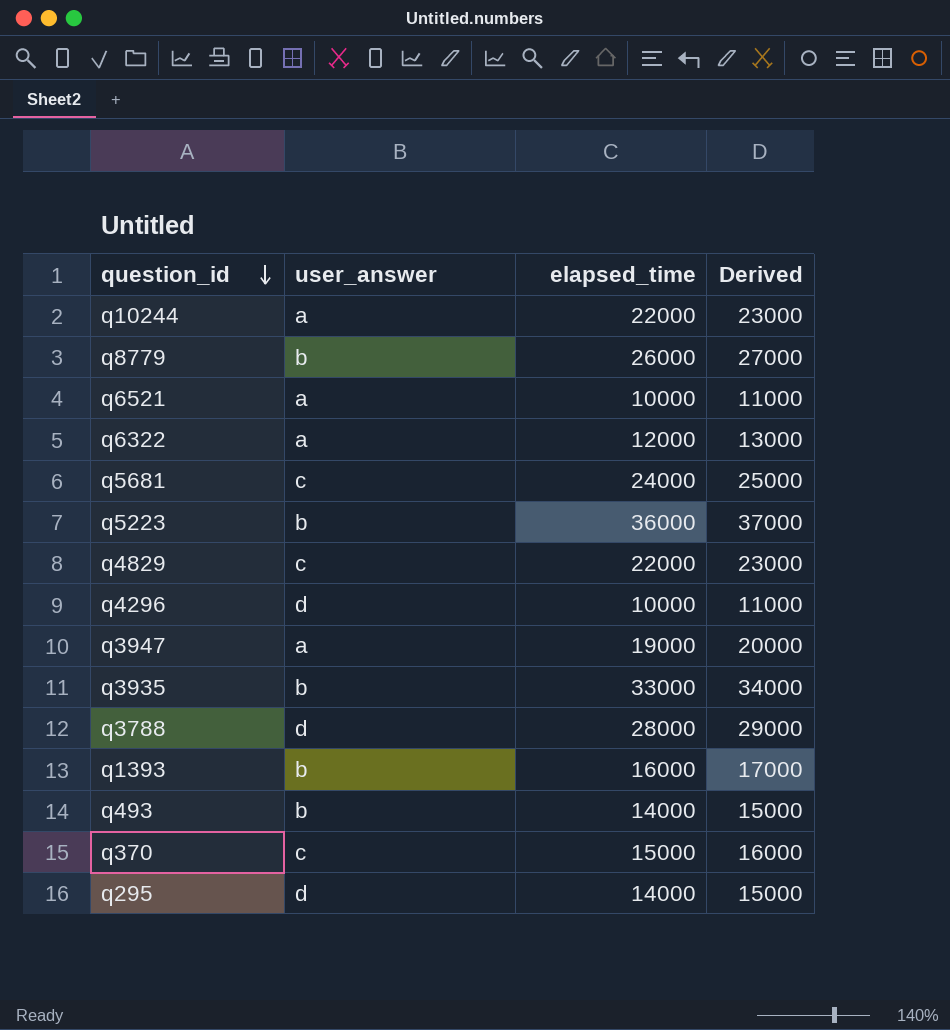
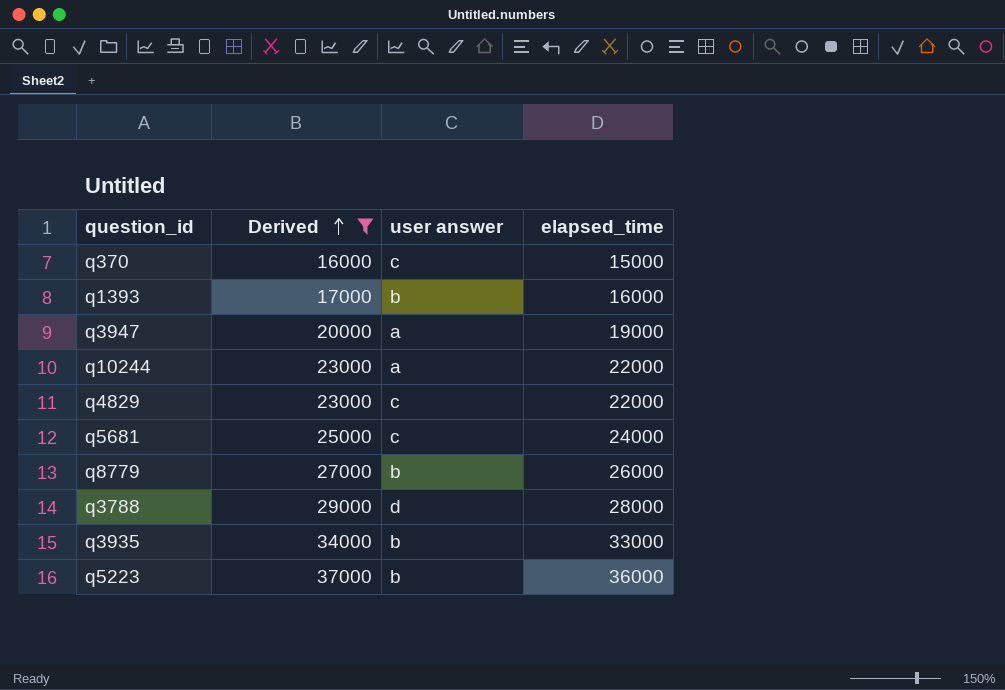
filter: none -> Derived >= 16000
row order: question_id descending -> Derived ascending
column Derived | position: 4 -> 2
column name: user_answer -> user answer

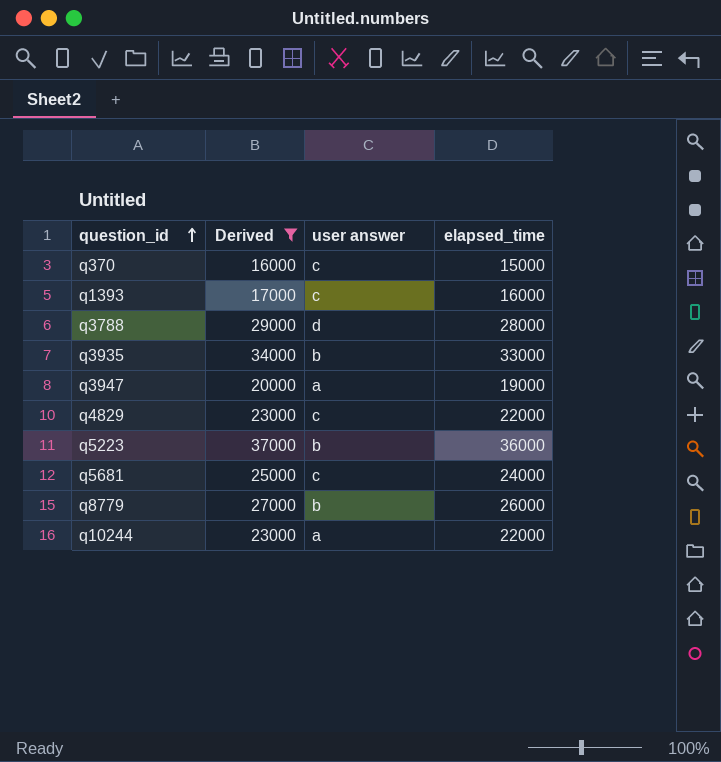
row order: Derived ascending -> question_id ascending
q1393 | user answer: b -> c

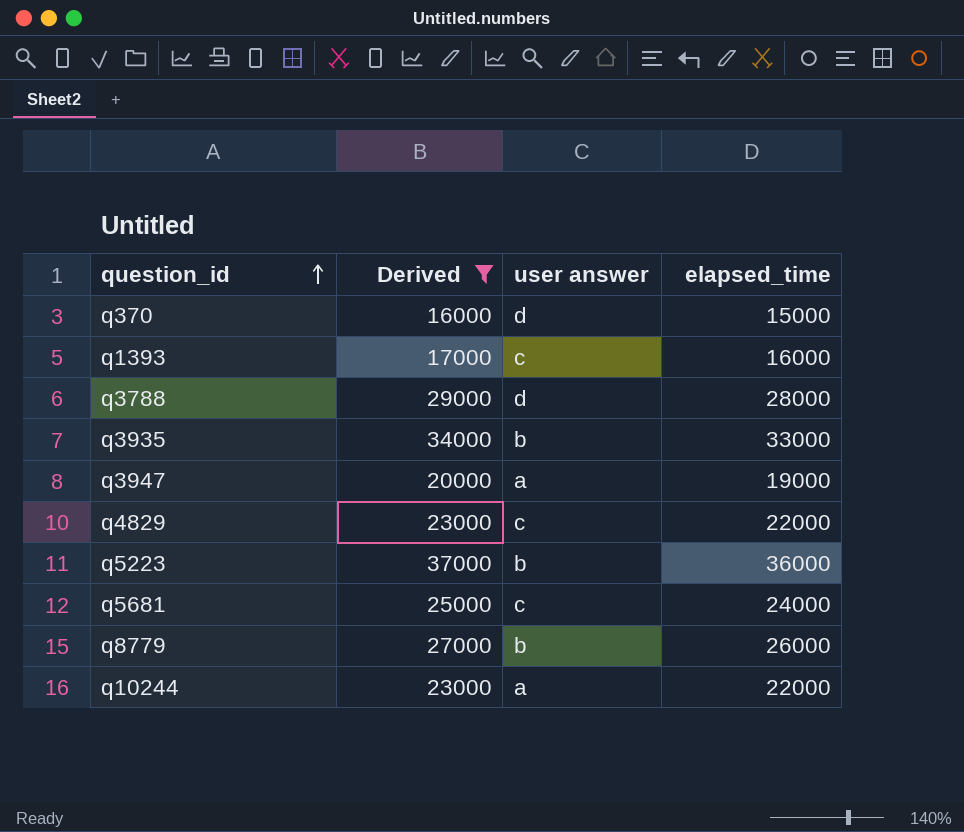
q370 | user answer: c -> d

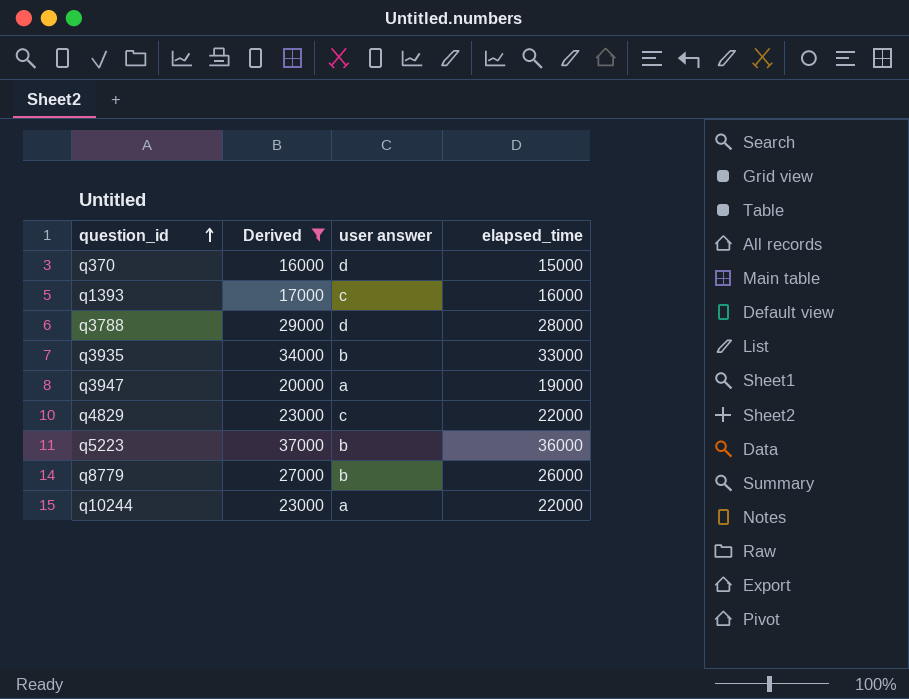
row q5681: 25000 | c | 24000 -> none

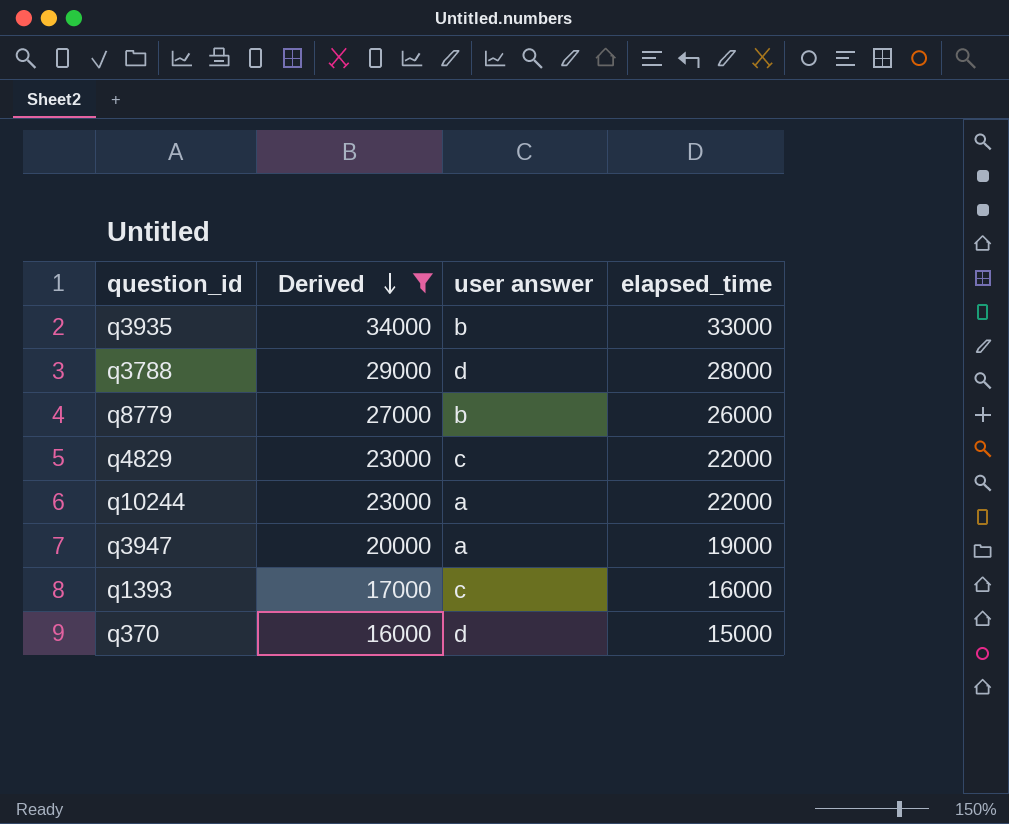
row order: question_id ascending -> Derived descending
row q5223: 37000 | b | 36000 -> none

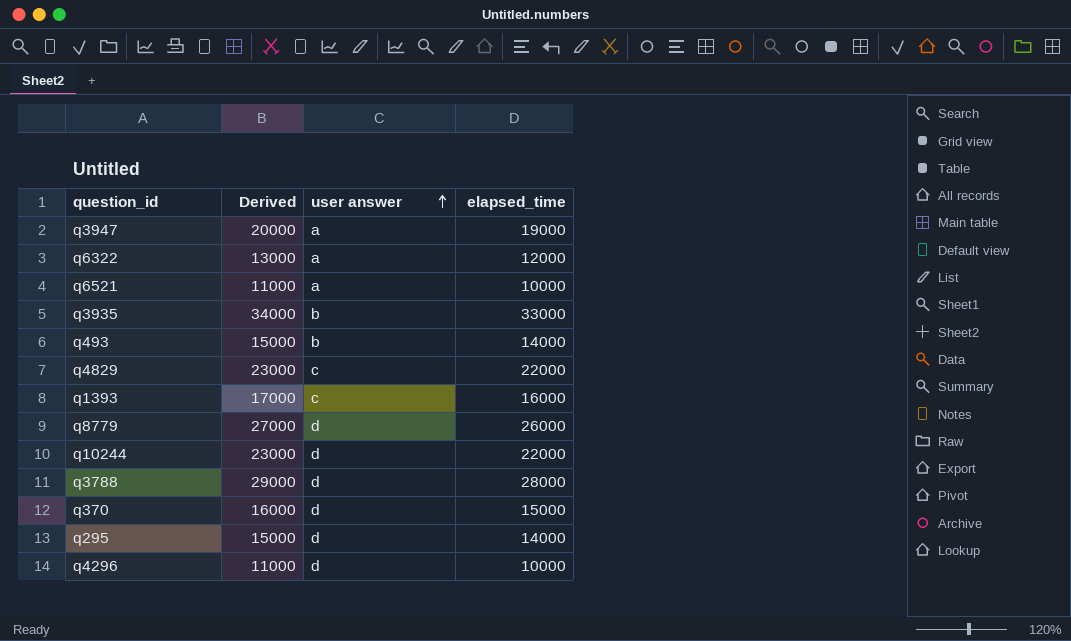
filter: Derived >= 16000 -> none
row order: Derived descending -> user answer ascending
q8779 | user answer: b -> d
q10244 | user answer: a -> d

